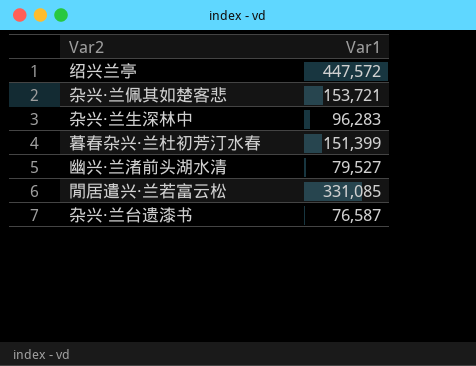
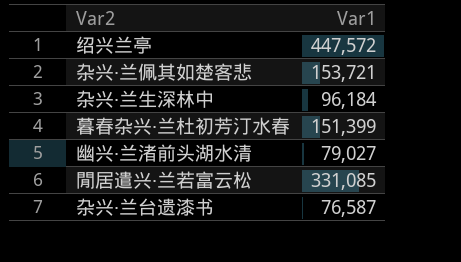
杂兴·兰生深林中 | Var1: 96,283 -> 96,184
幽兴·兰渚前头湖水清 | Var1: 79,527 -> 79,027

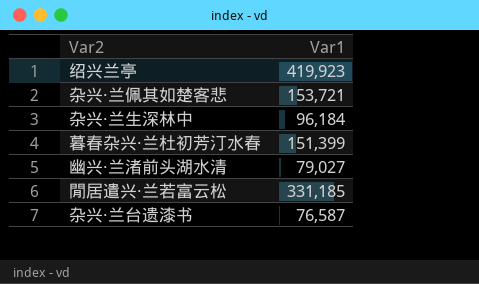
绍兴兰亭 | Var1: 447,572 -> 419,923
閒居遣兴·兰若富云松 | Var1: 331,085 -> 331,185

